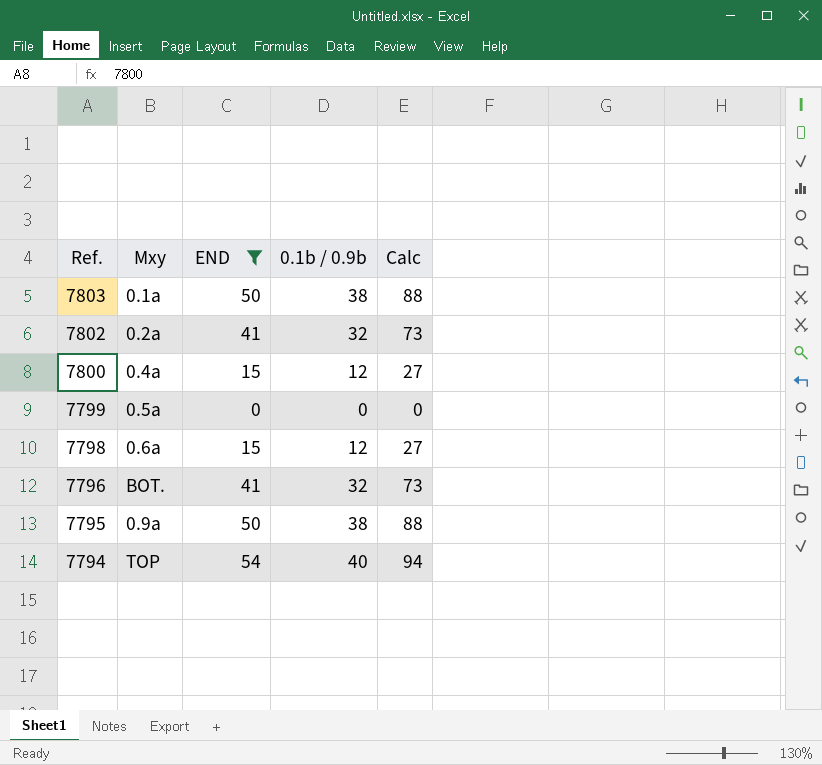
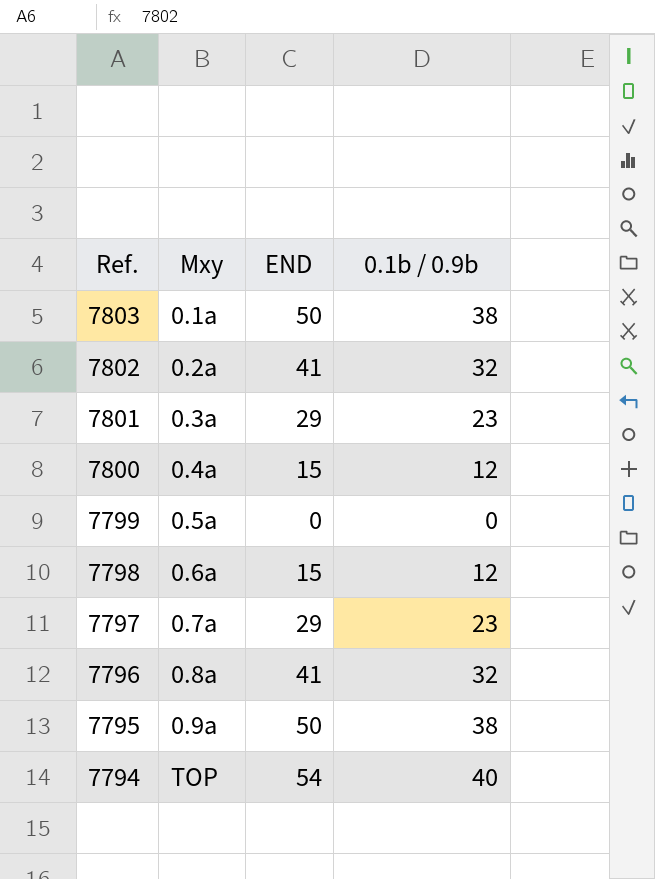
filter: END != 29 -> none
column Calc | formula: [END] + [0.1b / 0.9b] -> none
7796 | Mxy: BOT. -> 0.8a

